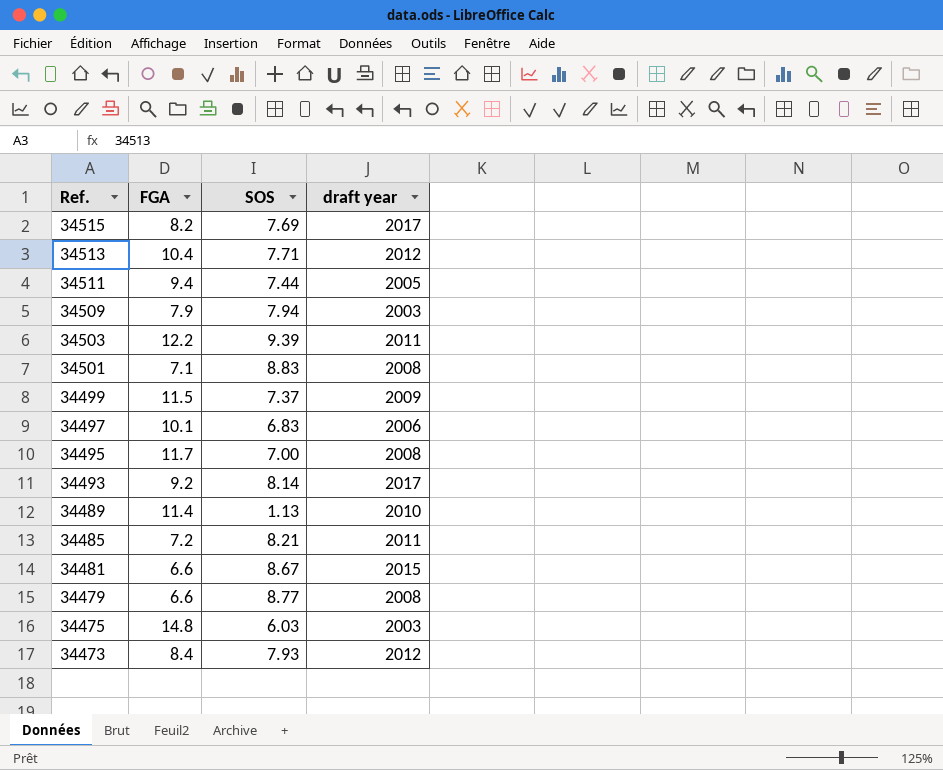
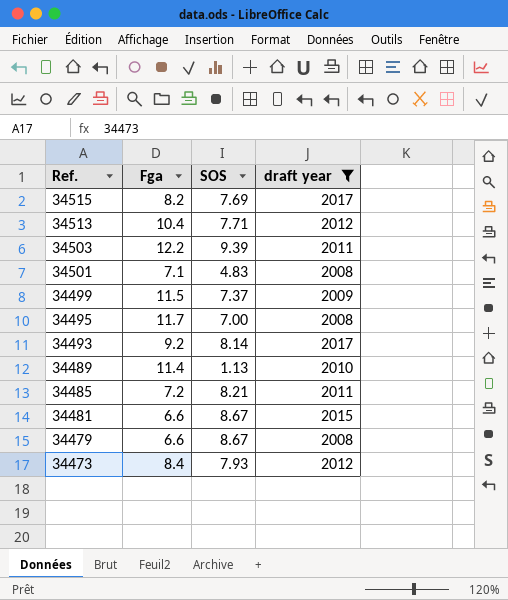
filter: none -> draft year >= 2008
column name: FGA -> Fga
34501 | SOS: 8.83 -> 4.83
34479 | SOS: 8.77 -> 8.67

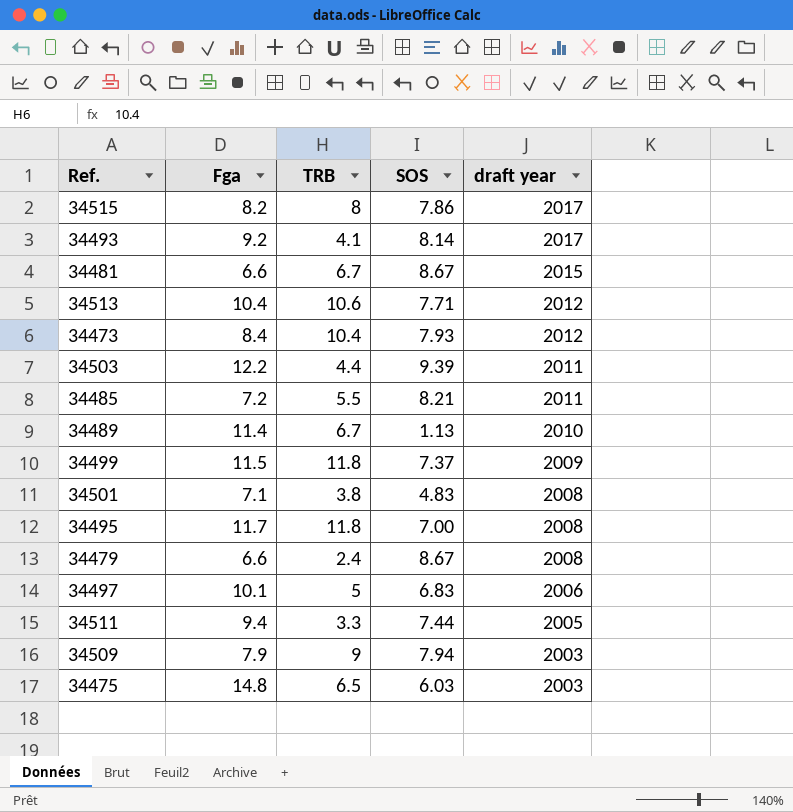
filter: draft year >= 2008 -> none
row order: Ref. descending -> draft year descending
column TRB | position: none -> 3
34515 | SOS: 7.69 -> 7.86

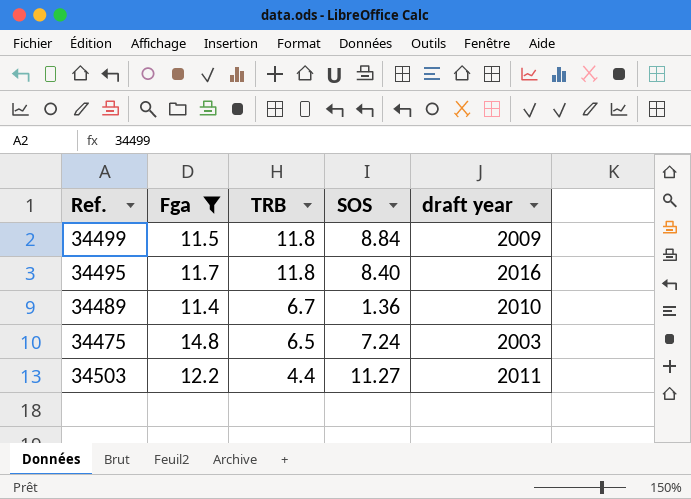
filter: none -> Fga >= 11.4
row order: draft year descending -> TRB descending
34499 | SOS: 7.37 -> 8.84
34495 | SOS: 7.00 -> 8.40
34495 | draft year: 2008 -> 2016
34489 | SOS: 1.13 -> 1.36
34475 | SOS: 6.03 -> 7.24
34503 | SOS: 9.39 -> 11.27

